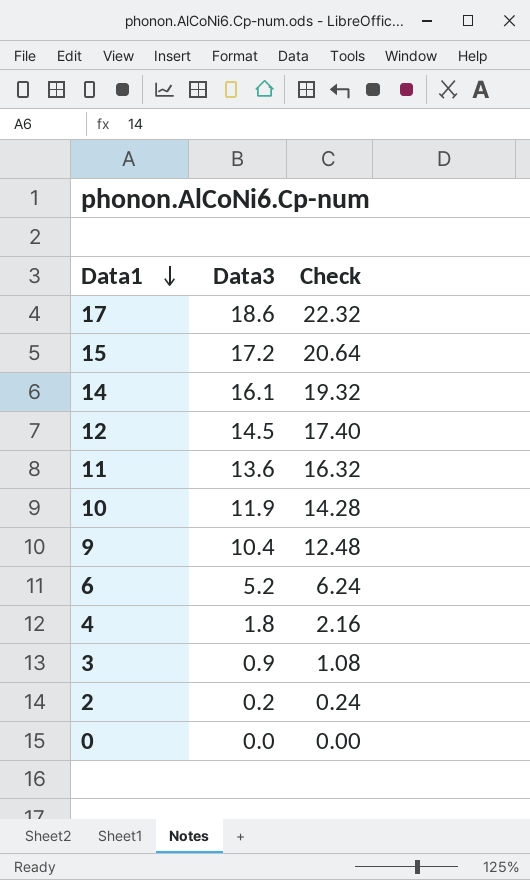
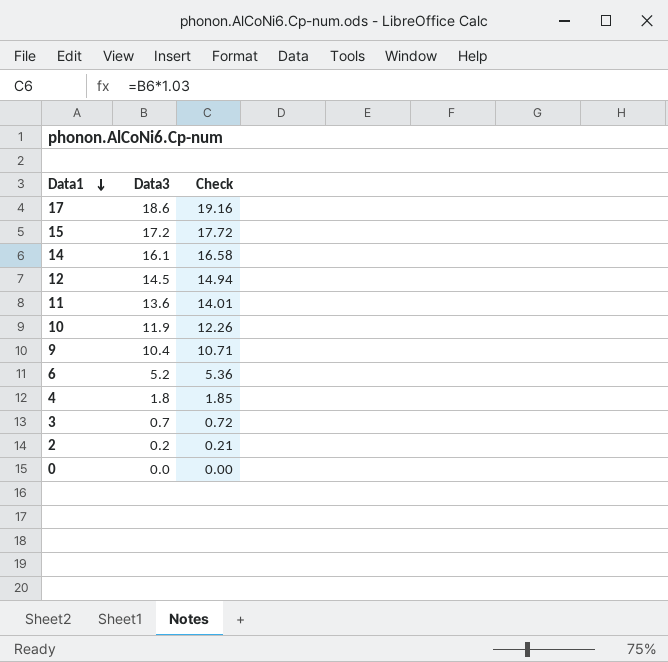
column Check | formula: [Data3] * 1.2 -> [Data3] * 1.03
3 | Data3: 0.9 -> 0.7

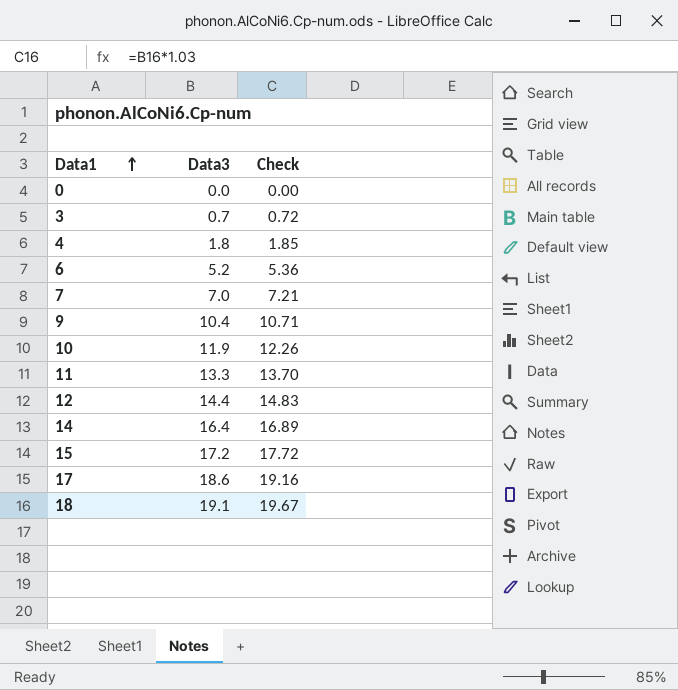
row order: Data1 descending -> Data1 ascending
row 2: 0.2 | 0.21 -> none
row 7: none -> 7.0 | 7.21
11 | Data3: 13.6 -> 13.3
11 | Check: 14.01 -> 13.70
12 | Data3: 14.5 -> 14.4
12 | Check: 14.94 -> 14.83
14 | Data3: 16.1 -> 16.4
14 | Check: 16.58 -> 16.89
row 18: none -> 19.1 | 19.67

